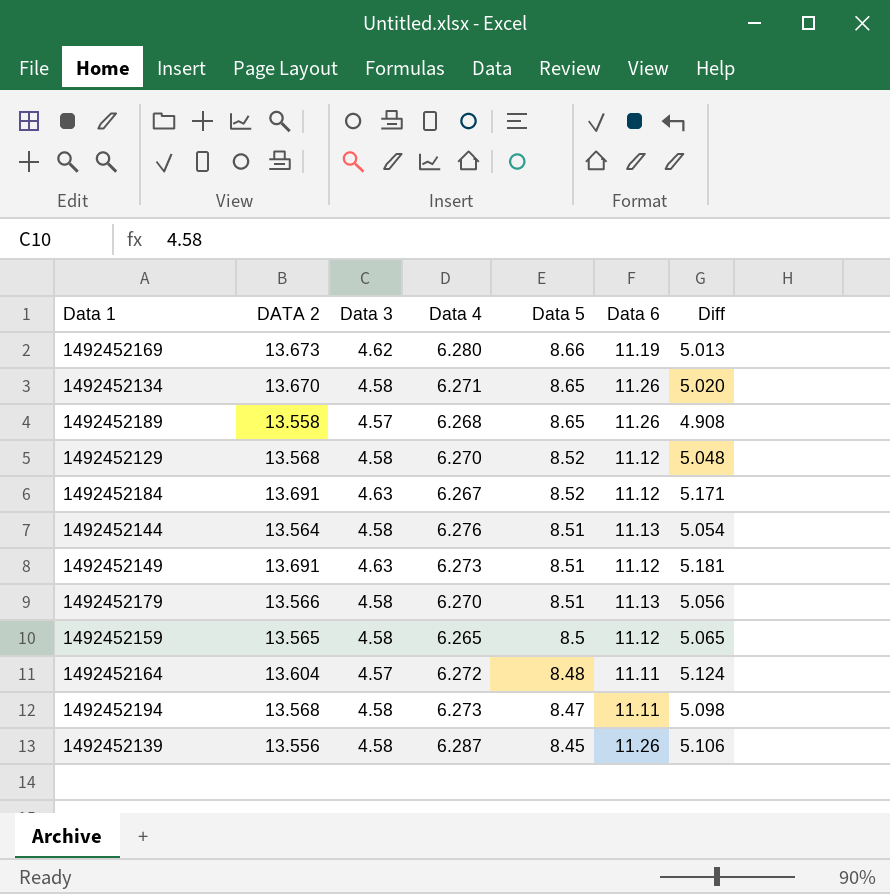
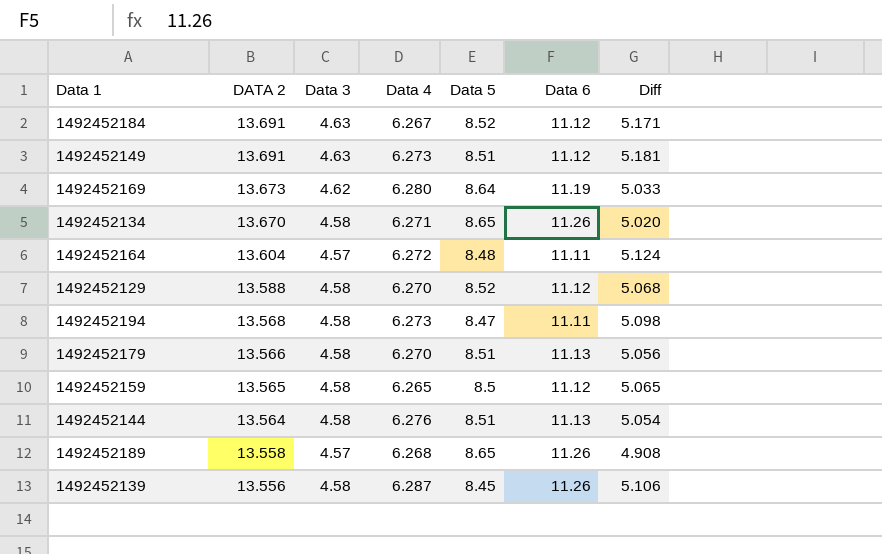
row order: Data 5 descending -> DATA 2 descending
1492452169 | Data 5: 8.66 -> 8.64
1492452169 | Diff: 5.013 -> 5.033
1492452129 | DATA 2: 13.568 -> 13.588
1492452129 | Diff: 5.048 -> 5.068

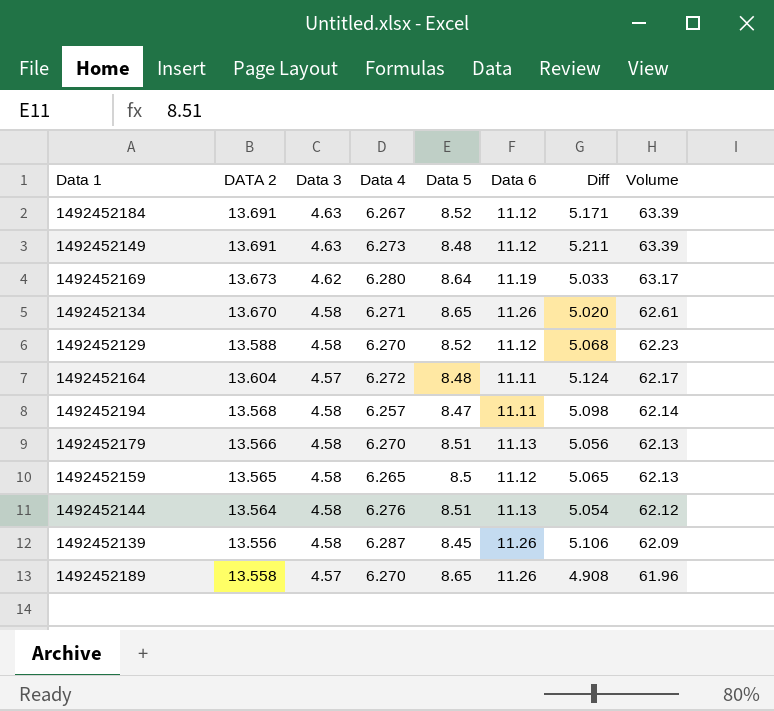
row order: DATA 2 descending -> Volume descending
column Volume | formula: none -> [DATA 2] * [Data 3]
1492452149 | Data 5: 8.51 -> 8.48
1492452149 | Diff: 5.181 -> 5.211
1492452194 | Data 4: 6.273 -> 6.257
1492452189 | Data 4: 6.268 -> 6.270

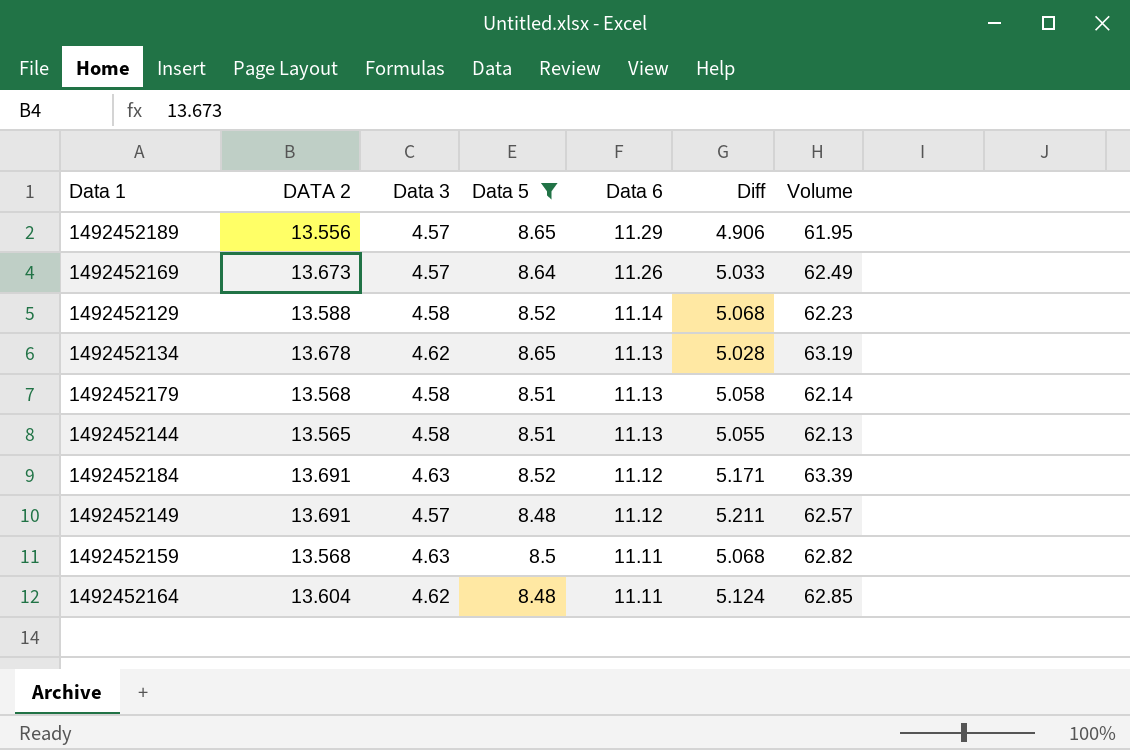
filter: none -> Data 5 >= 8.48
row order: Volume descending -> Data 6 descending
column Data 4 | position: 4 -> none
1492452189 | DATA 2: 13.558 -> 13.556
1492452189 | Data 6: 11.26 -> 11.29
1492452189 | Diff: 4.908 -> 4.906
1492452189 | Volume: 61.96 -> 61.95
1492452169 | Data 3: 4.62 -> 4.57
1492452169 | Data 6: 11.19 -> 11.26
1492452169 | Volume: 63.17 -> 62.49
1492452129 | Data 6: 11.12 -> 11.14
1492452134 | DATA 2: 13.670 -> 13.678
1492452134 | Data 3: 4.58 -> 4.62
1492452134 | Data 6: 11.26 -> 11.13
1492452134 | Diff: 5.020 -> 5.028
1492452134 | Volume: 62.61 -> 63.19
1492452179 | DATA 2: 13.566 -> 13.568
1492452179 | Diff: 5.056 -> 5.058
1492452179 | Volume: 62.13 -> 62.14
1492452144 | DATA 2: 13.564 -> 13.565
1492452144 | Diff: 5.054 -> 5.055
1492452144 | Volume: 62.12 -> 62.13
1492452149 | Data 3: 4.63 -> 4.57
1492452149 | Volume: 63.39 -> 62.57
1492452159 | DATA 2: 13.565 -> 13.568
1492452159 | Data 3: 4.58 -> 4.63
1492452159 | Data 6: 11.12 -> 11.11
1492452159 | Diff: 5.065 -> 5.068
1492452159 | Volume: 62.13 -> 62.82
1492452164 | Data 3: 4.57 -> 4.62
1492452164 | Volume: 62.17 -> 62.85

